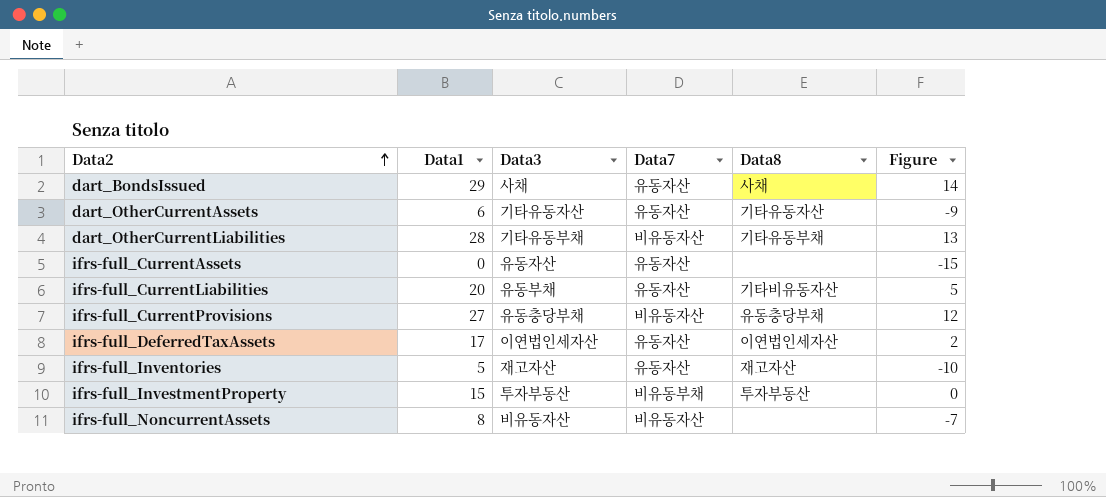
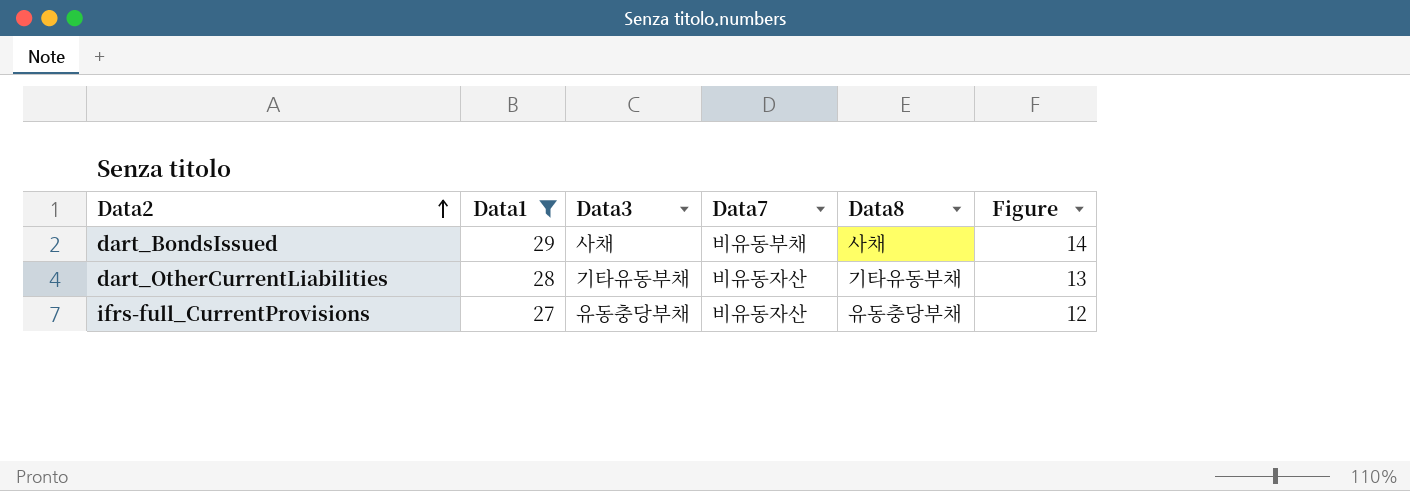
filter: none -> Data1 >= 27
dart_BondsIssued | Data7: 유동자산 -> 비유동부채

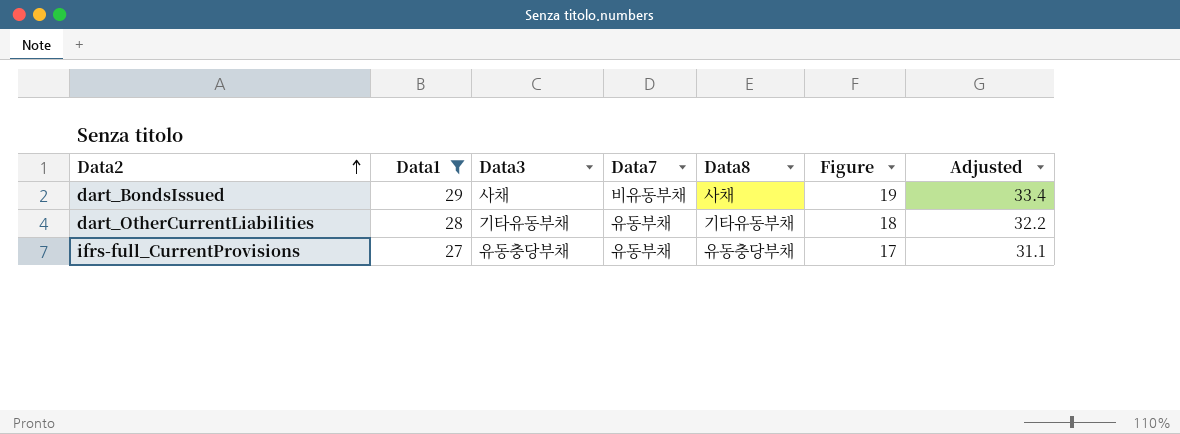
column Figure | formula: [Data1] - 15 -> [Data1] - 10
column Adjusted | formula: none -> [Data1] * 1.15
dart_OtherCurrentLiabilities | Data7: 비유동자산 -> 유동부채
ifrs-full_CurrentProvisions | Data7: 비유동자산 -> 유동부채

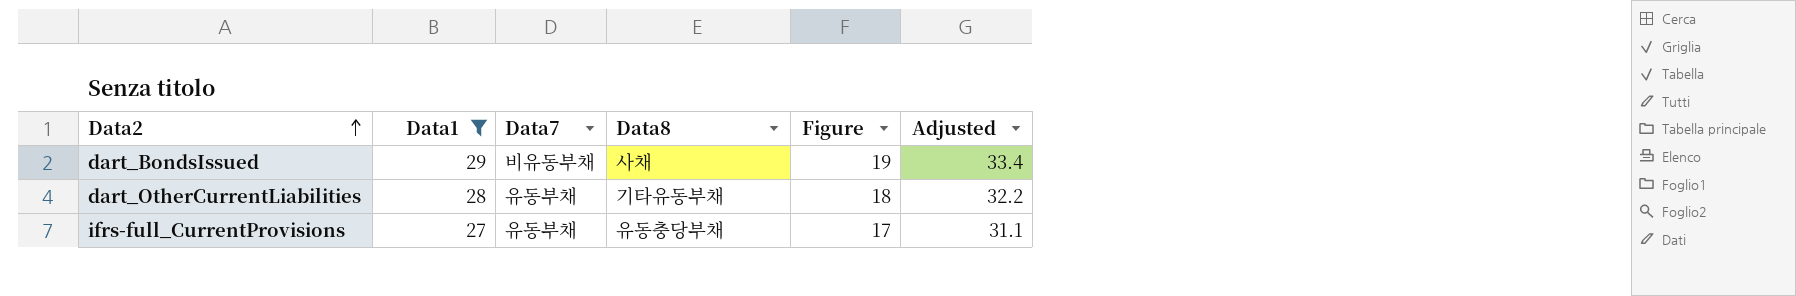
column Data3 | position: 3 -> none

